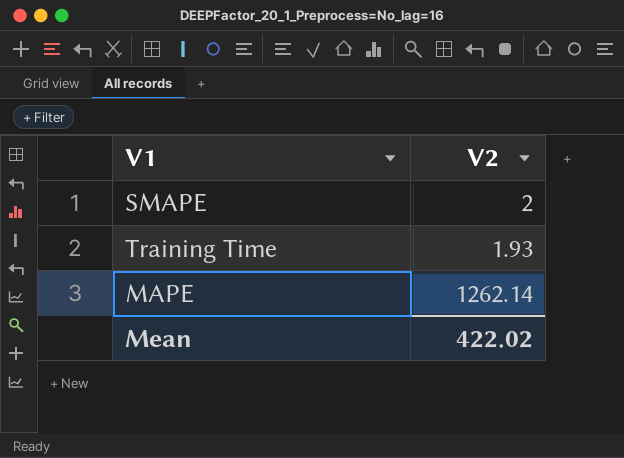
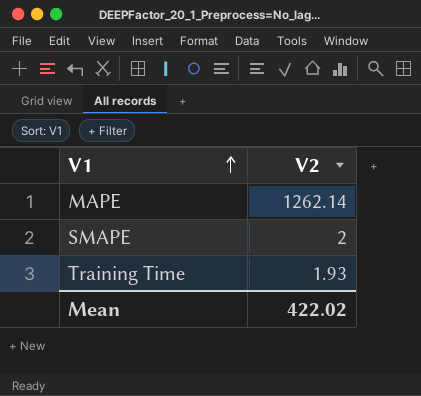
row order: none -> V1 ascending

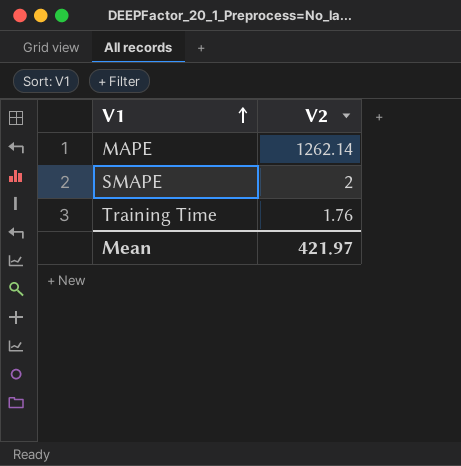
Training Time | V2: 1.93 -> 1.76
Mean | V2: 422.02 -> 421.97

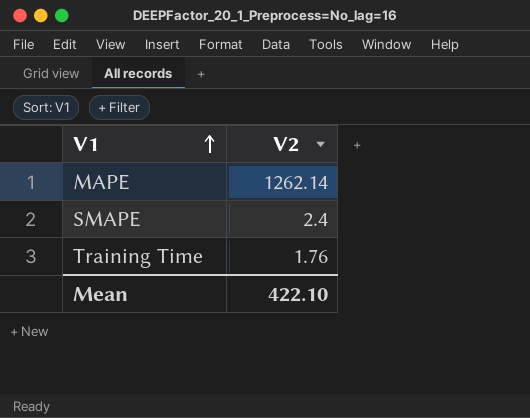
SMAPE | V2: 2 -> 2.4
Mean | V2: 421.97 -> 422.10

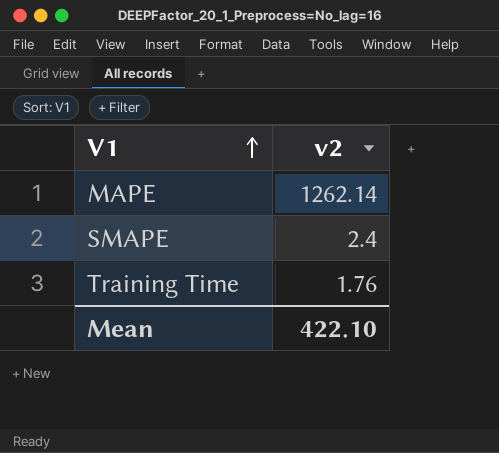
column name: V2 -> v2

